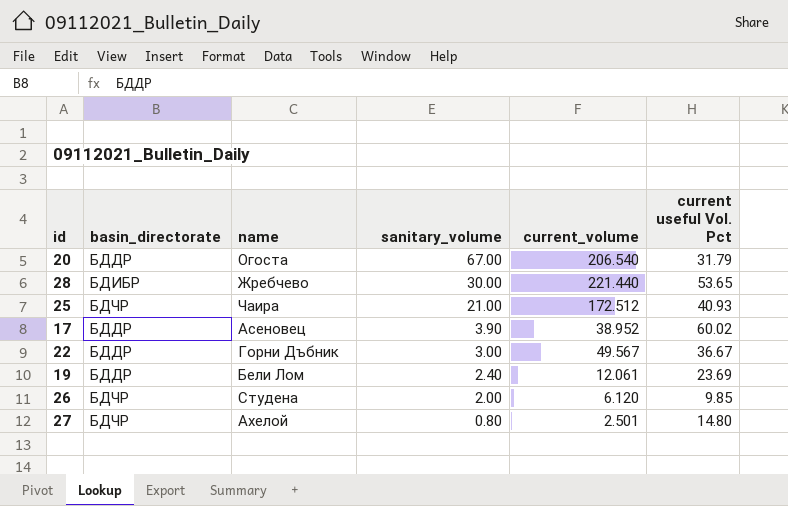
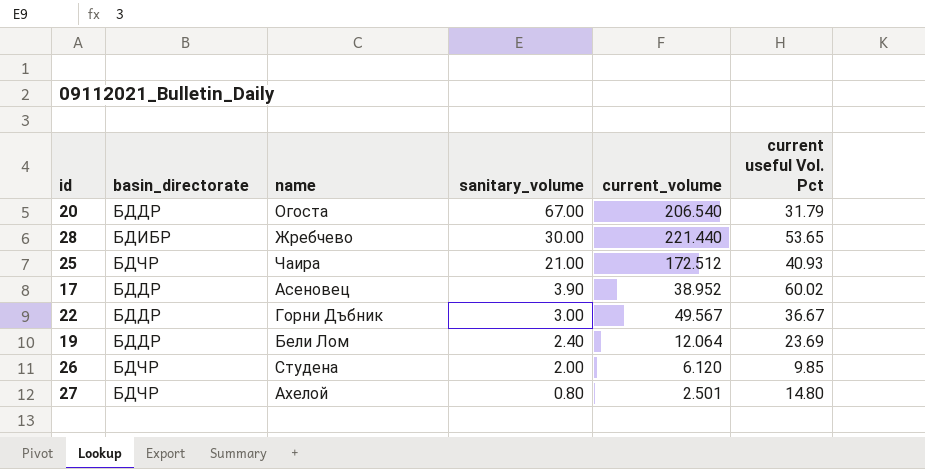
19 | current_volume: 12.061 -> 12.064

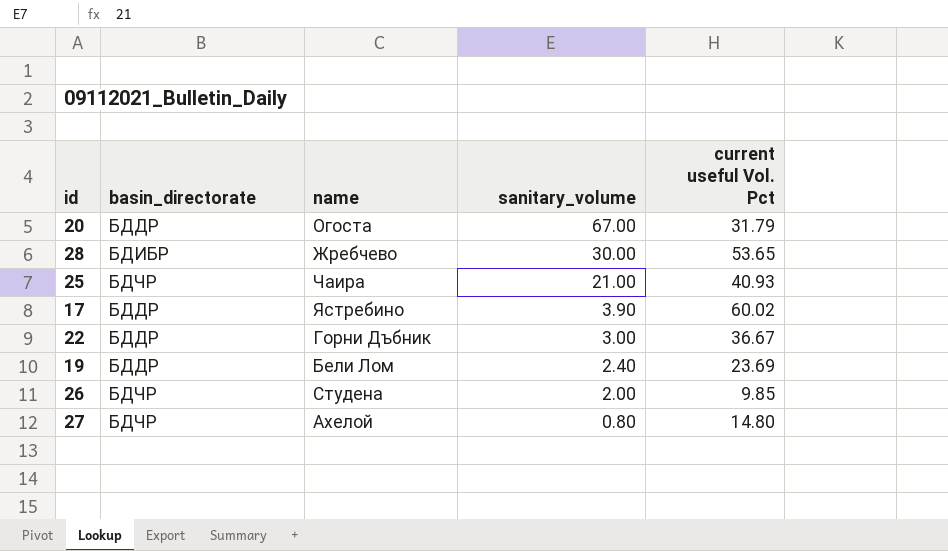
column current_volume | position: 5 -> none
17 | name: Асеновец -> Ястребино

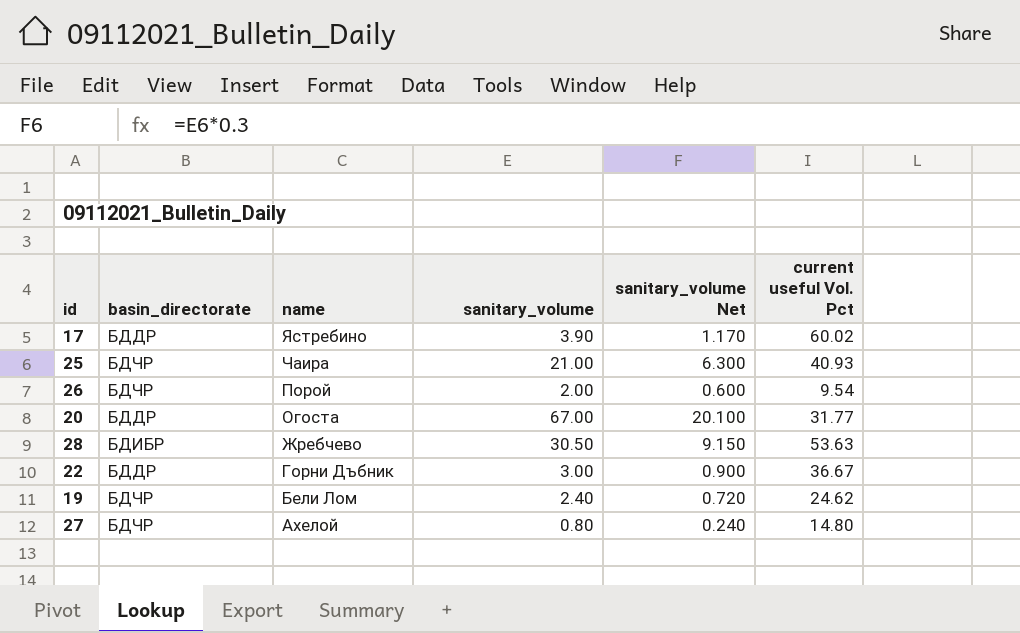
row order: sanitary_volume descending -> name descending
column sanitary_volume Net | formula: none -> [sanitary_volume] * 0.3
26 | name: Студена -> Порой
26 | current useful Vol. Pct: 9.85 -> 9.54
20 | current useful Vol. Pct: 31.79 -> 31.77
28 | sanitary_volume: 30.00 -> 30.50
28 | current useful Vol. Pct: 53.65 -> 53.63
19 | basin_directorate: БДДР -> БДЧР
19 | current useful Vol. Pct: 23.69 -> 24.62

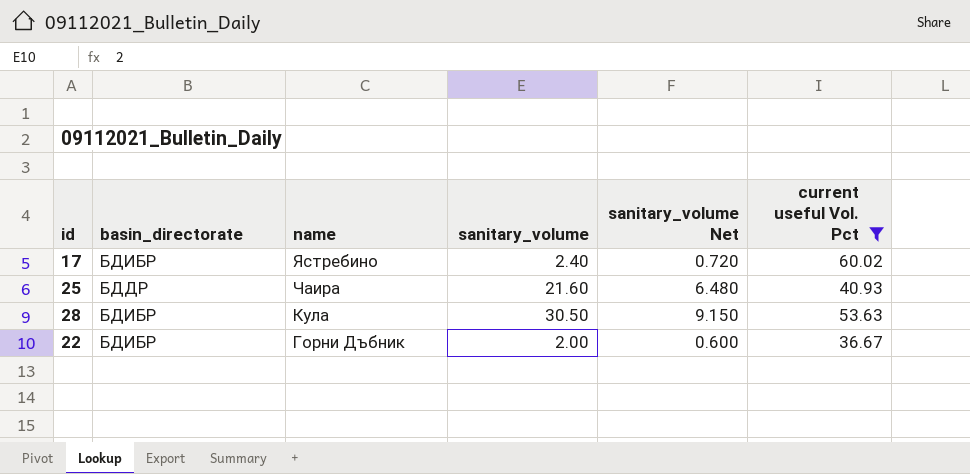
filter: none -> current useful Vol. Pct >= 36.67
17 | basin_directorate: БДДР -> БДИБР
17 | sanitary_volume: 3.90 -> 2.40
17 | sanitary_volume Net: 1.170 -> 0.720
25 | basin_directorate: БДЧР -> БДДР
25 | sanitary_volume: 21.00 -> 21.60
25 | sanitary_volume Net: 6.300 -> 6.480
28 | name: Жребчево -> Кула
22 | basin_directorate: БДДР -> БДИБР
22 | sanitary_volume: 3.00 -> 2.00
22 | sanitary_volume Net: 0.900 -> 0.600

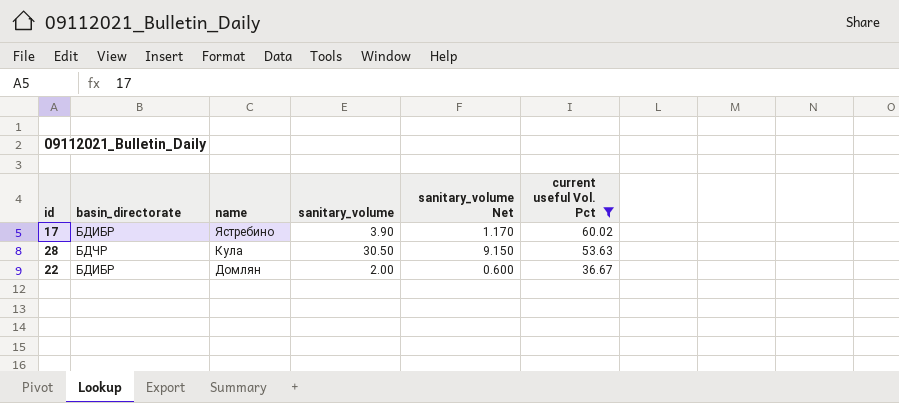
row 25: БДДР | Чаира | 21.60 | 6.480 | 40.93 -> none
17 | sanitary_volume: 2.40 -> 3.90
17 | sanitary_volume Net: 0.720 -> 1.170
28 | basin_directorate: БДИБР -> БДЧР
22 | name: Горни Дъбник -> Домлян

